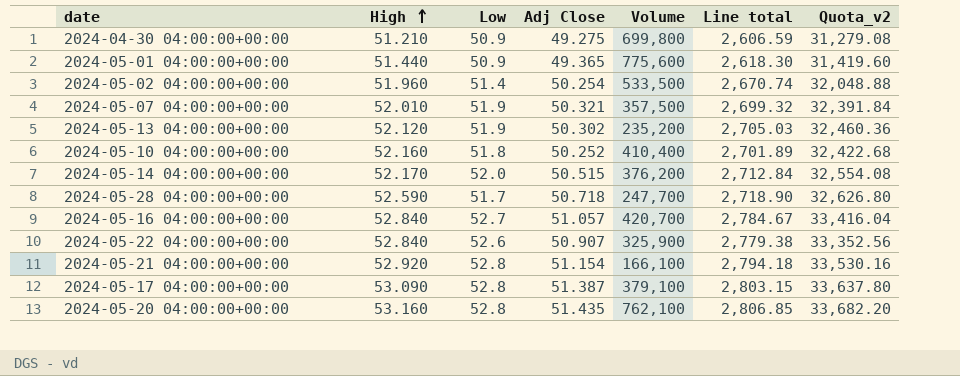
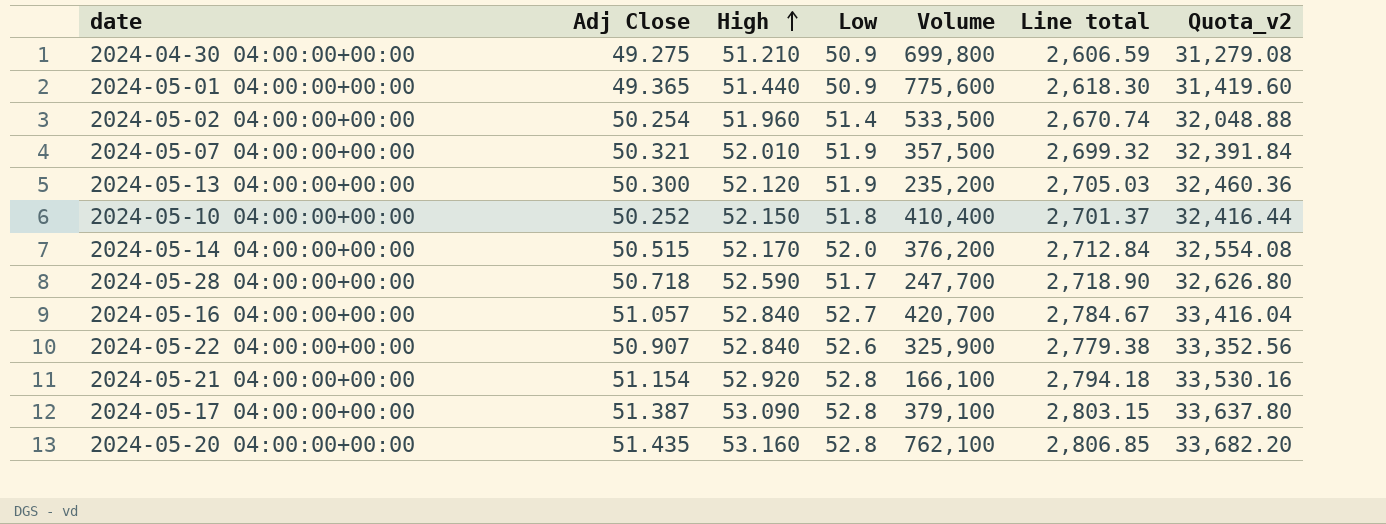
column Adj Close | position: 4 -> 2
2024-05-13 04:00:00+00:00 | Adj Close: 50.302 -> 50.300
2024-05-10 04:00:00+00:00 | High: 52.160 -> 52.150
2024-05-10 04:00:00+00:00 | Line total: 2,701.89 -> 2,701.37
2024-05-10 04:00:00+00:00 | Quota_v2: 32,422.68 -> 32,416.44

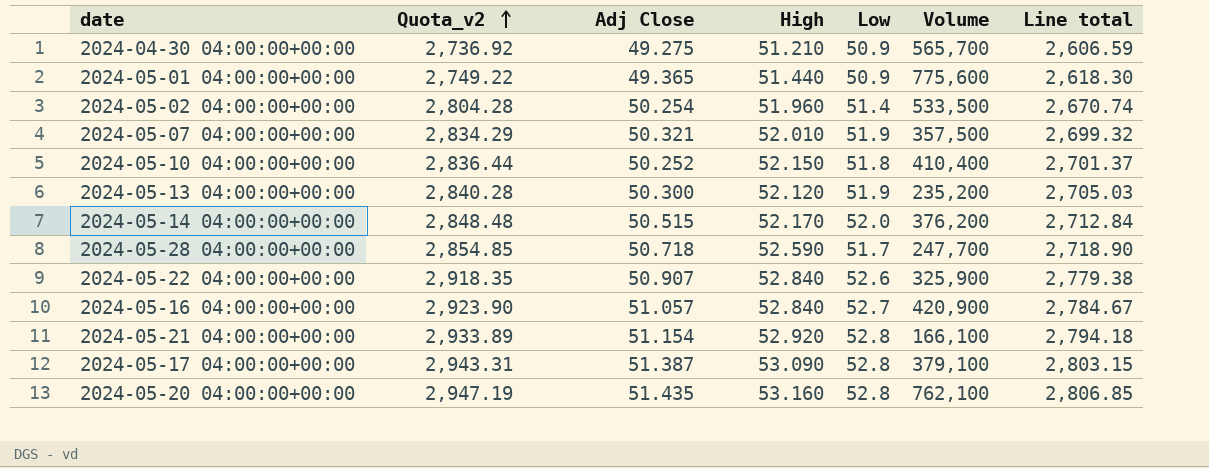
row order: High ascending -> Quota_v2 ascending
column Quota_v2 | formula: [Line total] * 12 -> [Line total] * 1.05
column Quota_v2 | position: 7 -> 2
2024-04-30 04:00:00+00:00 | Volume: 699,800 -> 565,700
2024-05-16 04:00:00+00:00 | Volume: 420,700 -> 420,900

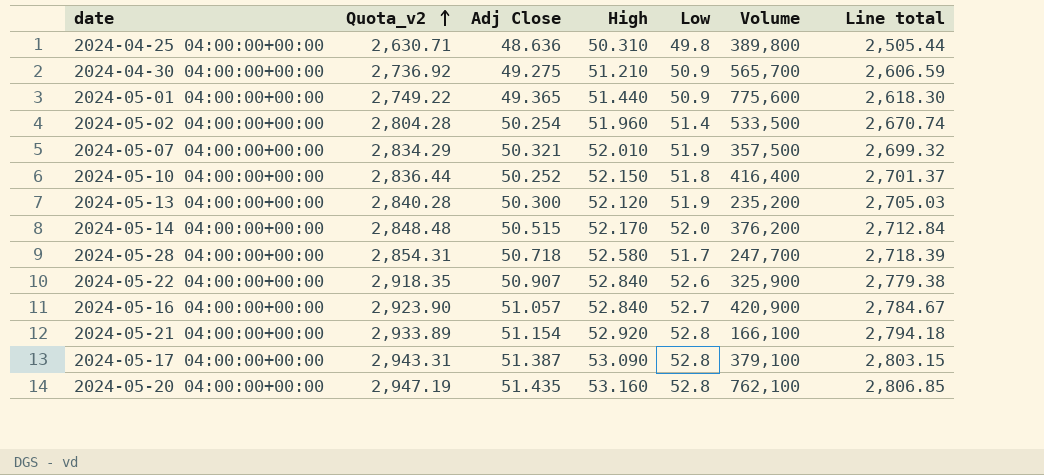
row 2024-04-25 04:00:00+00:00: none -> 2,630.71 | 48.636 | 50.310 | 49.8 | 389,800 | 2,505.44
2024-05-10 04:00:00+00:00 | Volume: 410,400 -> 416,400
2024-05-28 04:00:00+00:00 | Quota_v2: 2,854.85 -> 2,854.31
2024-05-28 04:00:00+00:00 | High: 52.590 -> 52.580
2024-05-28 04:00:00+00:00 | Line total: 2,718.90 -> 2,718.39

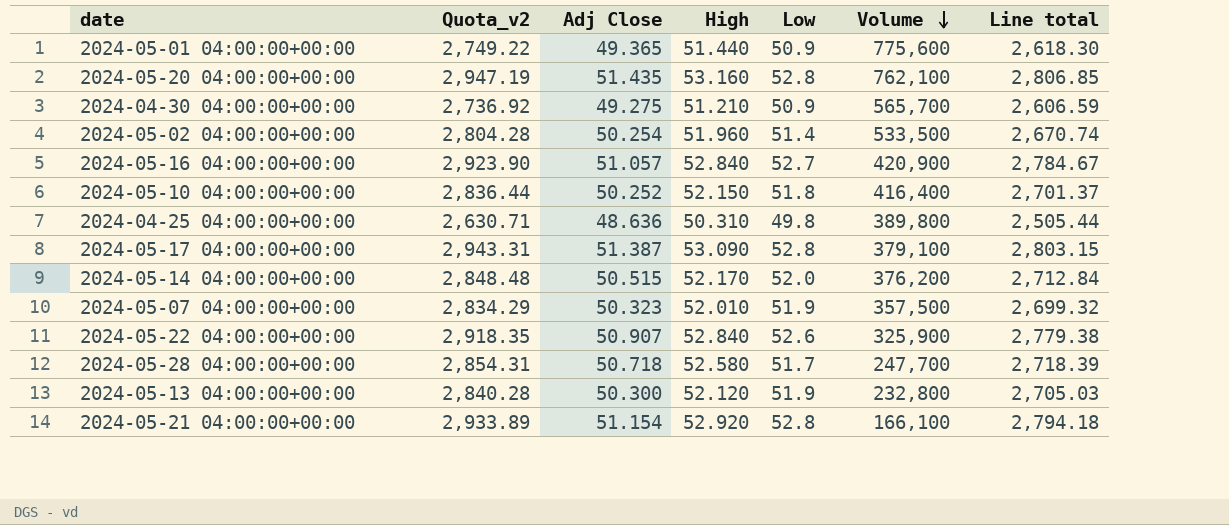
row order: Quota_v2 ascending -> Volume descending
2024-05-07 04:00:00+00:00 | Adj Close: 50.321 -> 50.323
2024-05-13 04:00:00+00:00 | Volume: 235,200 -> 232,800

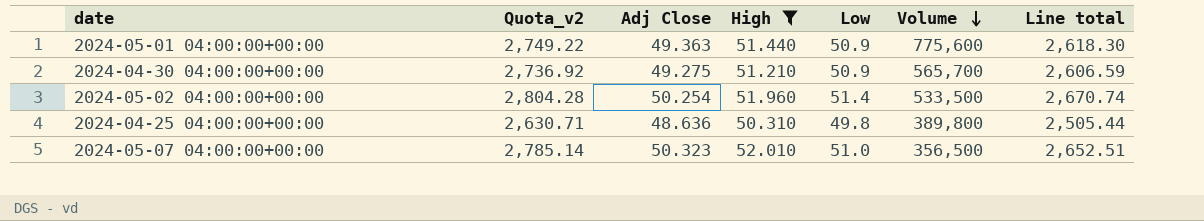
filter: none -> High <= 52.010
2024-05-01 04:00:00+00:00 | Adj Close: 49.365 -> 49.363
2024-05-07 04:00:00+00:00 | Quota_v2: 2,834.29 -> 2,785.14
2024-05-07 04:00:00+00:00 | Low: 51.9 -> 51.0
2024-05-07 04:00:00+00:00 | Volume: 357,500 -> 356,500
2024-05-07 04:00:00+00:00 | Line total: 2,699.32 -> 2,652.51

